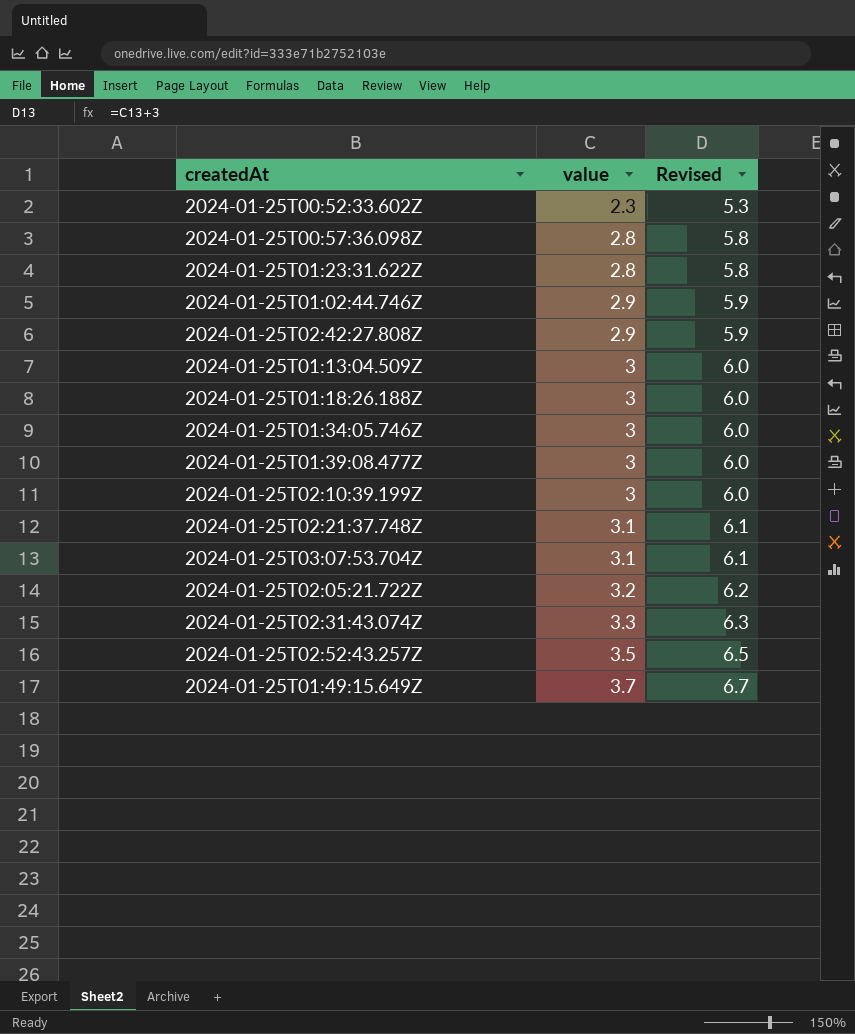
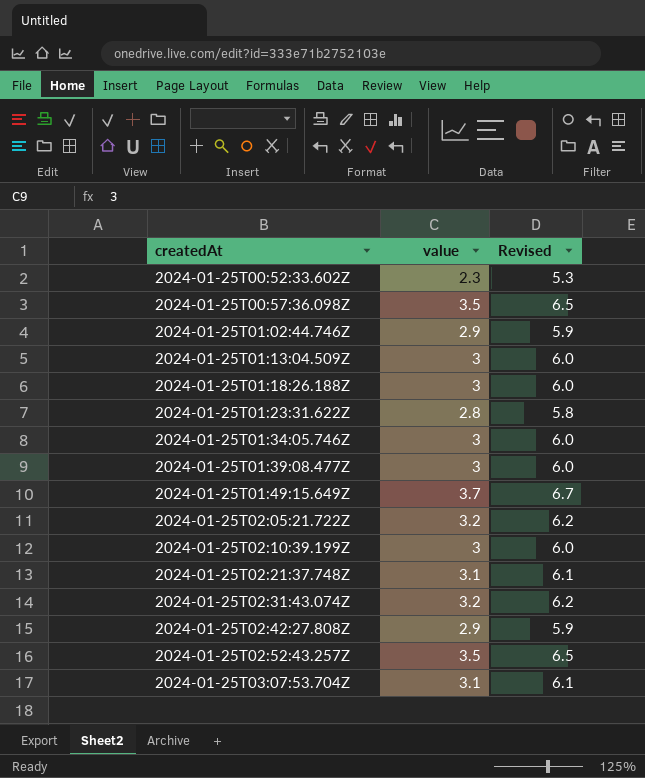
row order: value ascending -> createdAt ascending
2024-01-25T00:57:36.098Z | value: 2.8 -> 3.5
2024-01-25T00:57:36.098Z | Revised: 5.8 -> 6.5
2024-01-25T02:31:43.074Z | value: 3.3 -> 3.2
2024-01-25T02:31:43.074Z | Revised: 6.3 -> 6.2

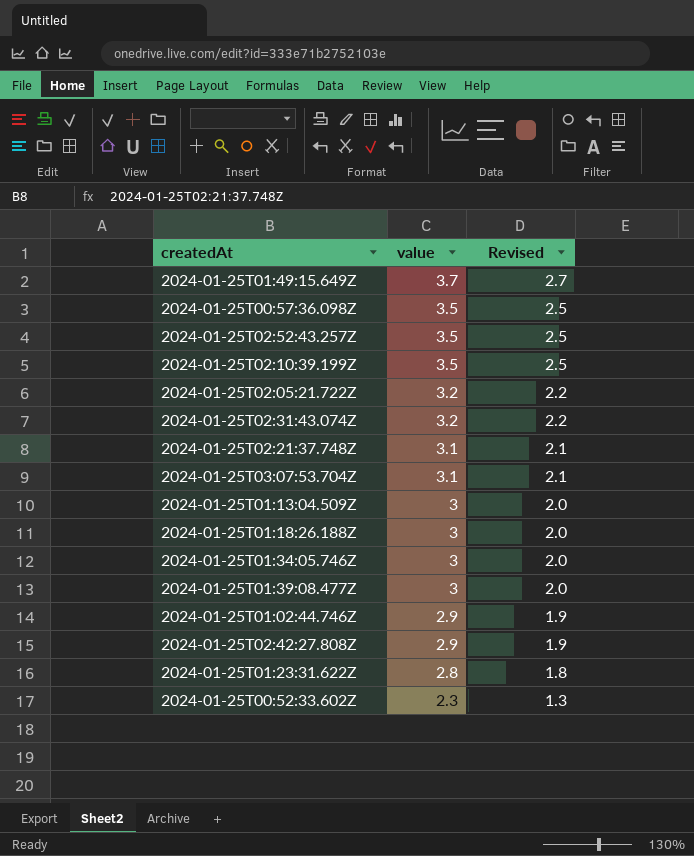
row order: createdAt ascending -> value descending
column Revised | formula: [value] + 3 -> [value] - 1
2024-01-25T02:10:39.199Z | value: 3 -> 3.5

